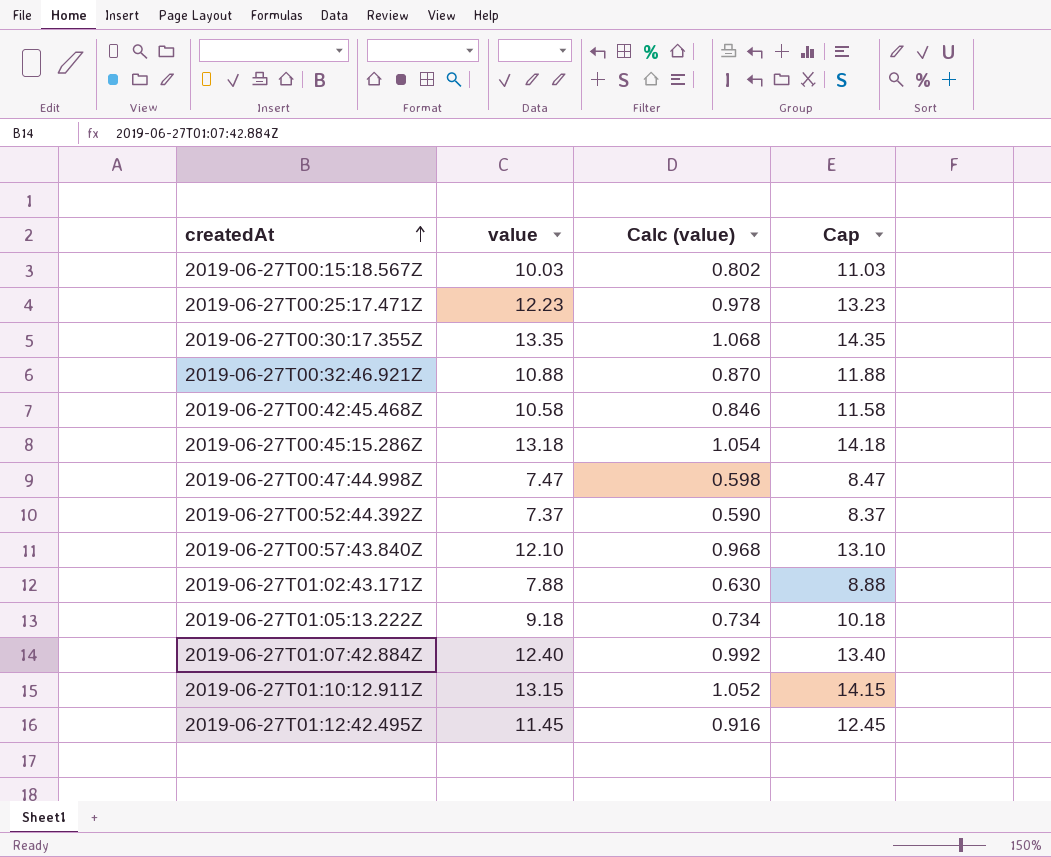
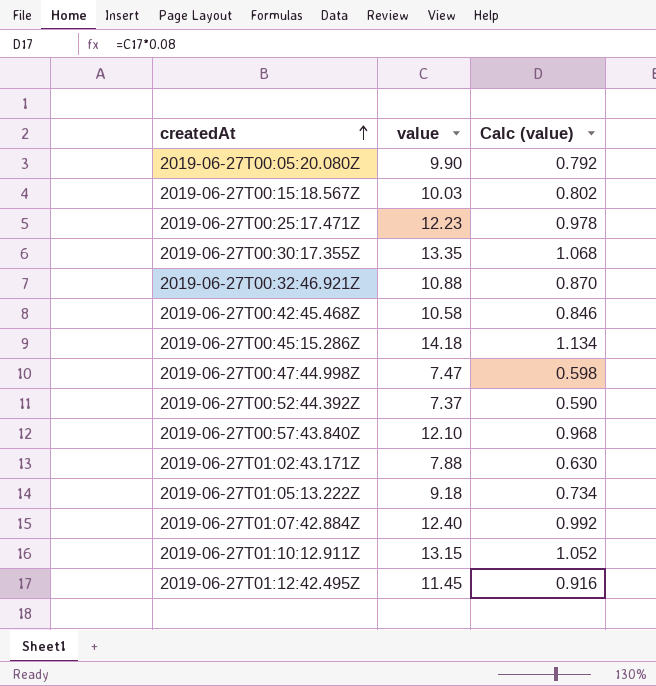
column Cap | formula: [value] + 1 -> none
row 2019-06-27T00:05:20.080Z: none -> 9.90 | 0.792
2019-06-27T00:45:15.286Z | value: 13.18 -> 14.18
2019-06-27T00:45:15.286Z | Calc (value): 1.054 -> 1.134

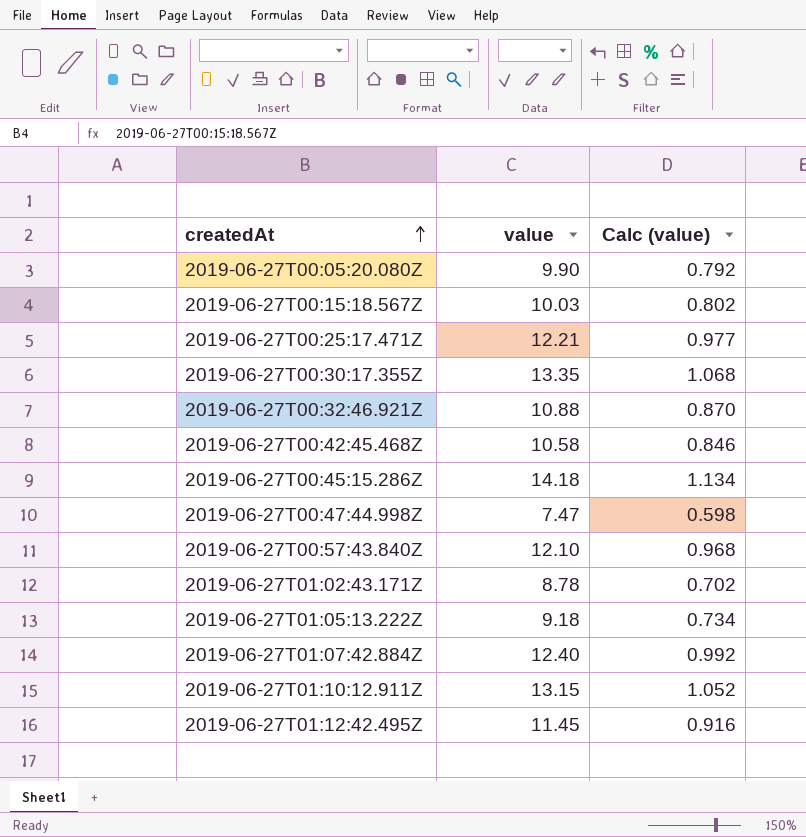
row 2019-06-27T00:52:44.392Z: 7.37 | 0.590 -> none
2019-06-27T00:25:17.471Z | value: 12.23 -> 12.21
2019-06-27T00:25:17.471Z | Calc (value): 0.978 -> 0.977
2019-06-27T01:02:43.171Z | value: 7.88 -> 8.78
2019-06-27T01:02:43.171Z | Calc (value): 0.630 -> 0.702

